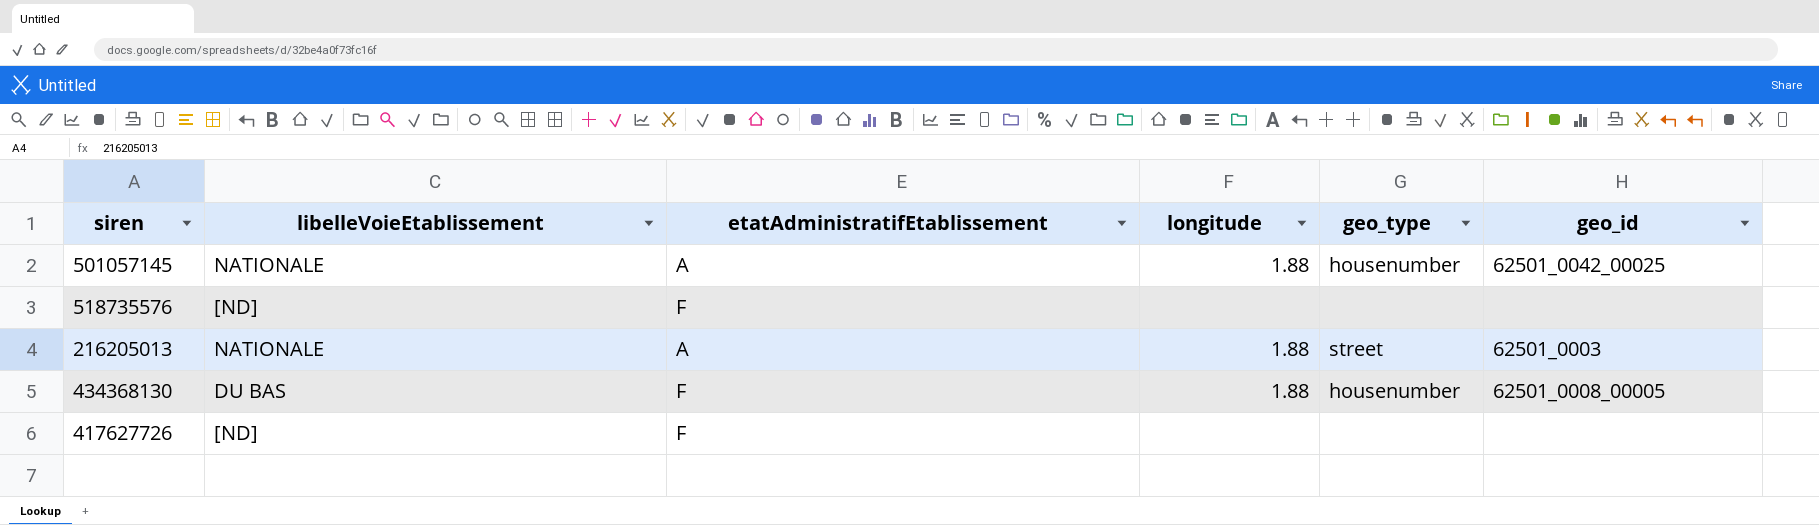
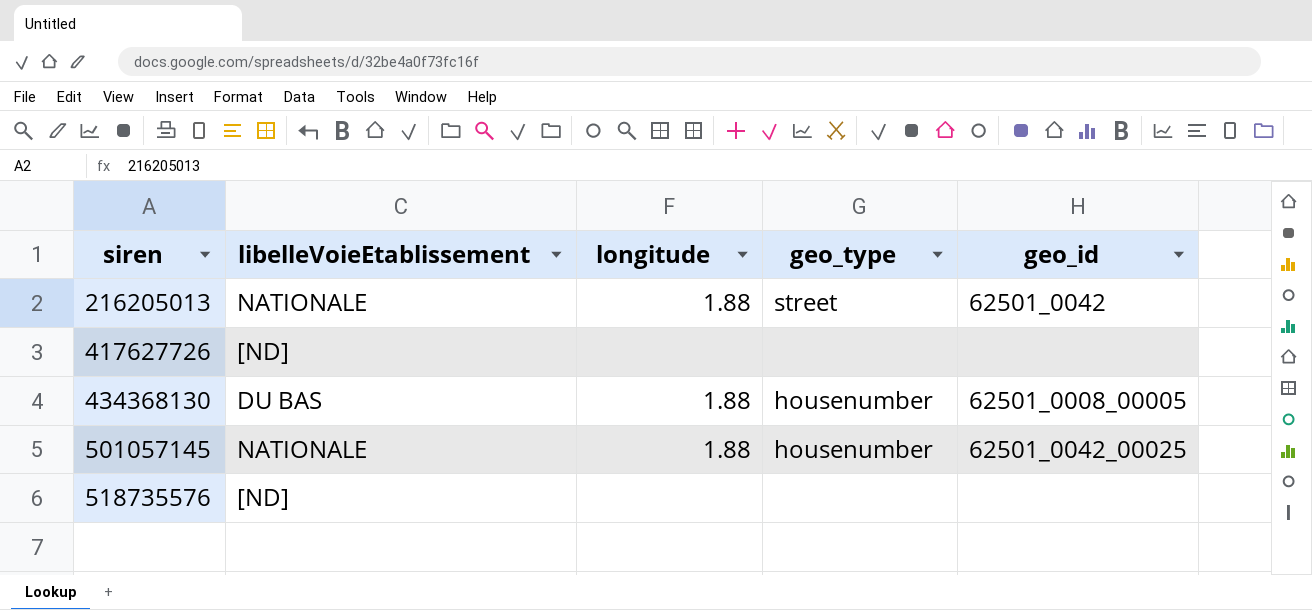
row order: none -> siren ascending
column etatAdministratifEtablissement | position: 3 -> none
216205013 | geo_id: 62501_0003 -> 62501_0042

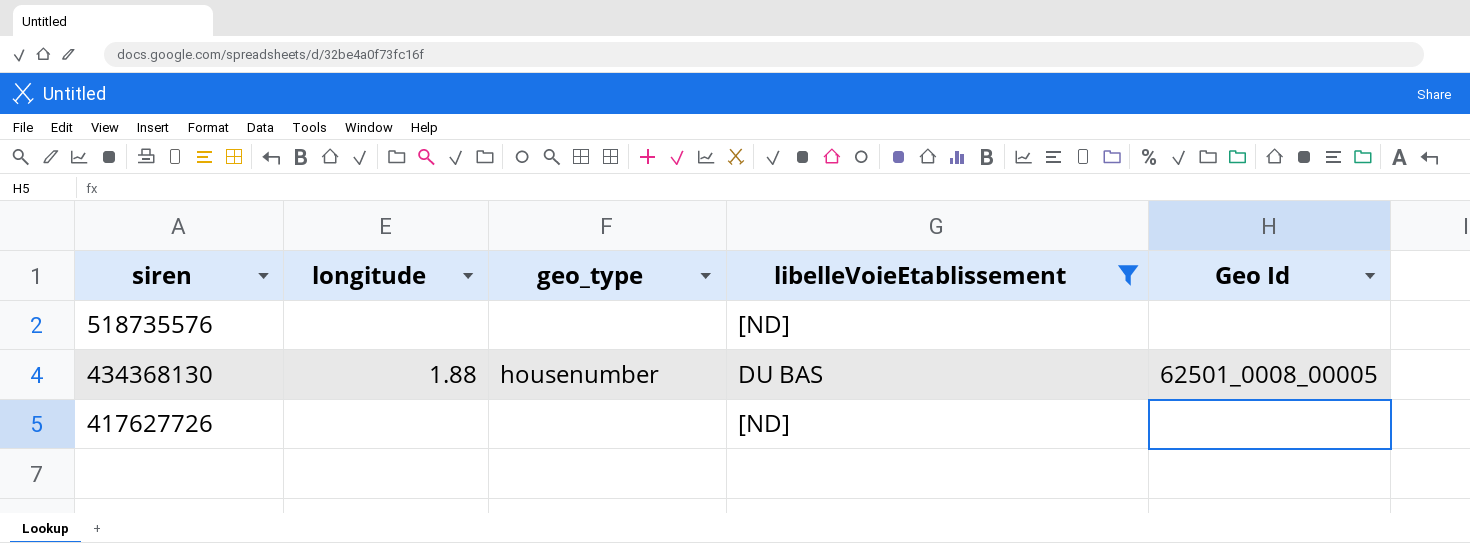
filter: none -> libelleVoieEtablissement != NATIONALE
row order: siren ascending -> siren descending
column libelleVoieEtablissement | position: 2 -> 4
column name: geo_id -> Geo Id

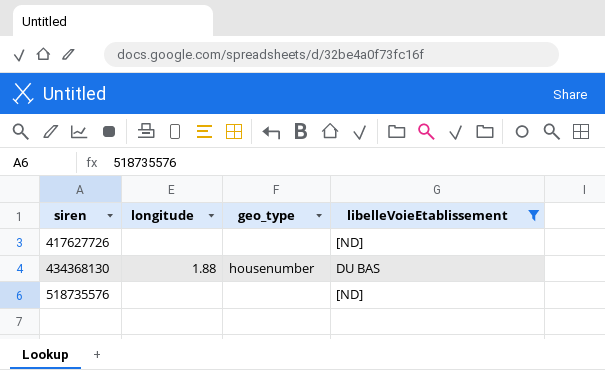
row order: siren descending -> siren ascending
column Geo Id | position: 5 -> none

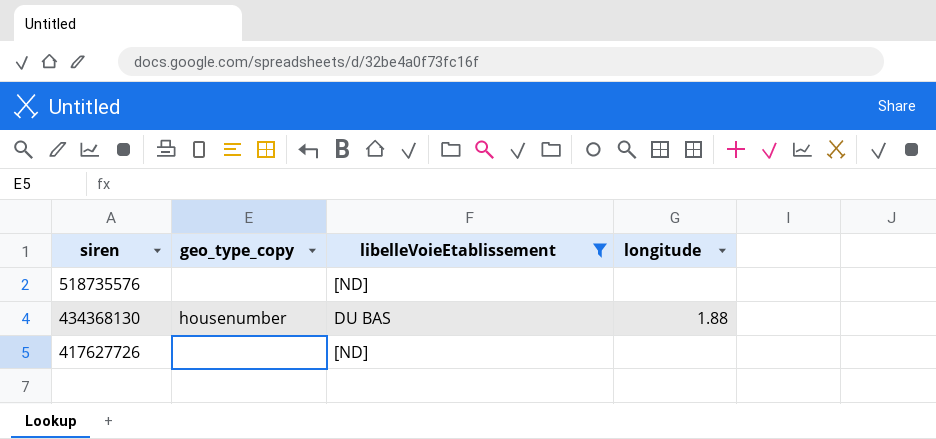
row order: siren ascending -> siren descending
column name: geo_type -> geo_type_copy
column longitude | position: 2 -> 4

